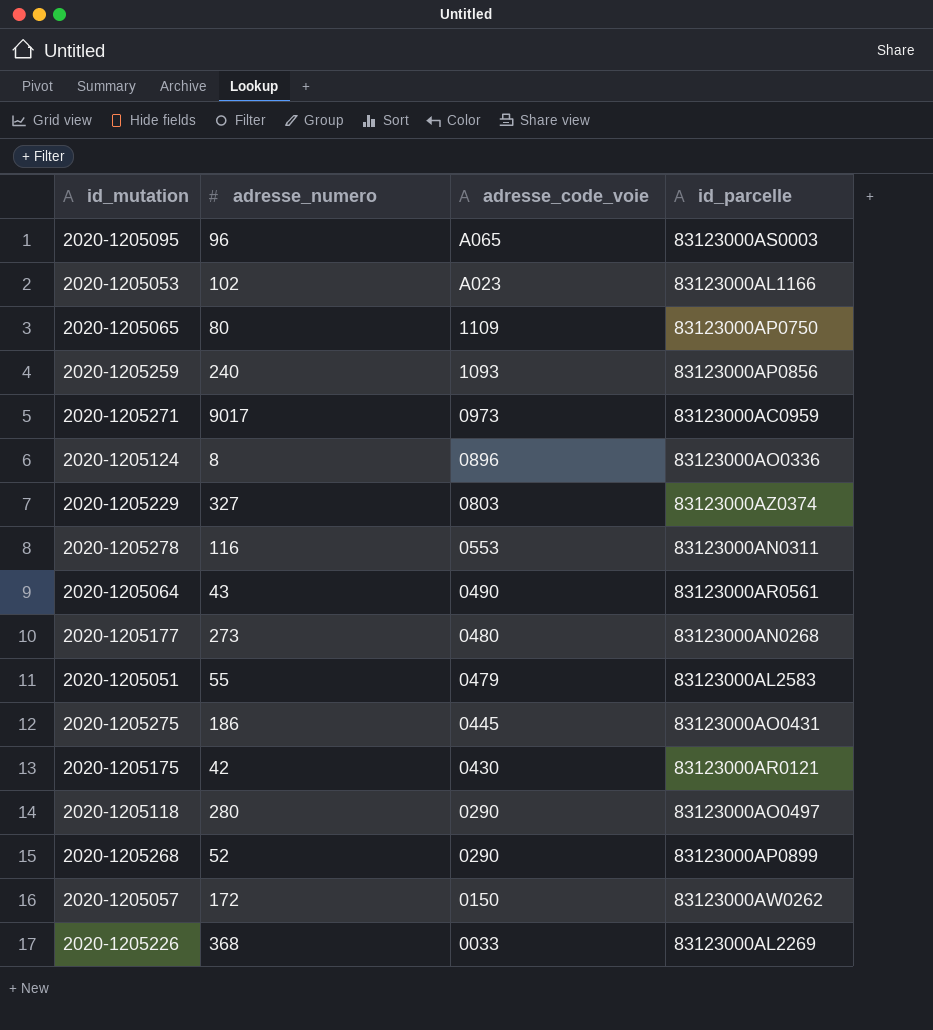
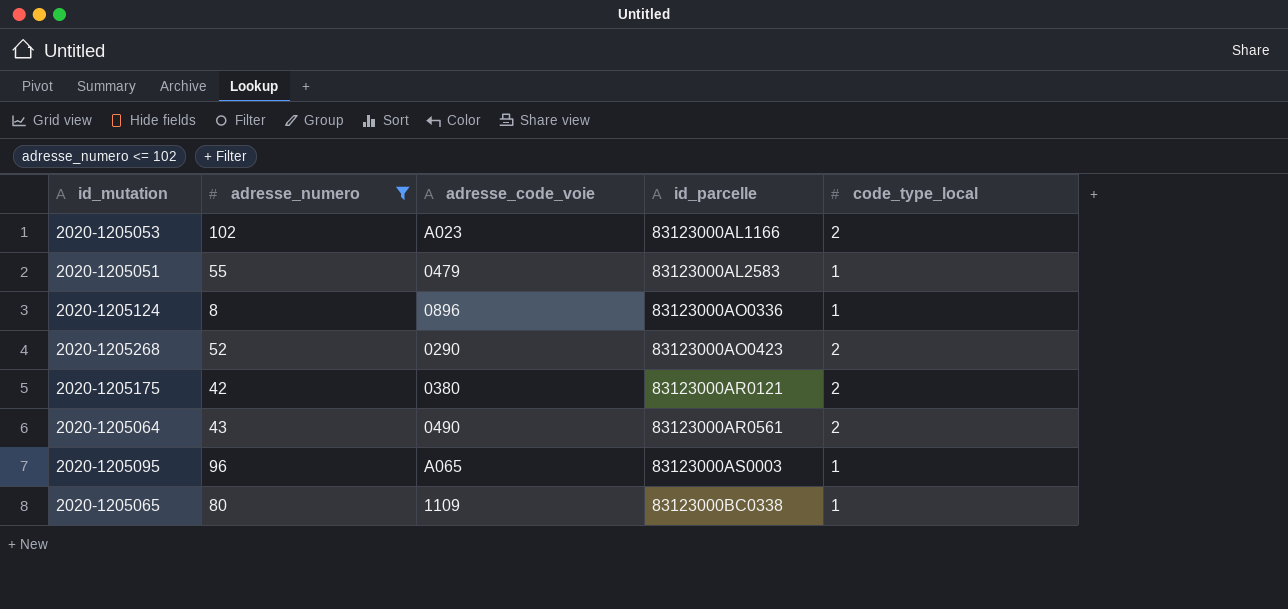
filter: none -> adresse_numero <= 102
row order: adresse_code_voie descending -> id_parcelle ascending
column code_type_local | position: none -> 5
2020-1205268 | id_parcelle: 83123000AP0899 -> 83123000AO0423
2020-1205175 | adresse_code_voie: 0430 -> 0380
2020-1205065 | id_parcelle: 83123000AP0750 -> 83123000BC0338

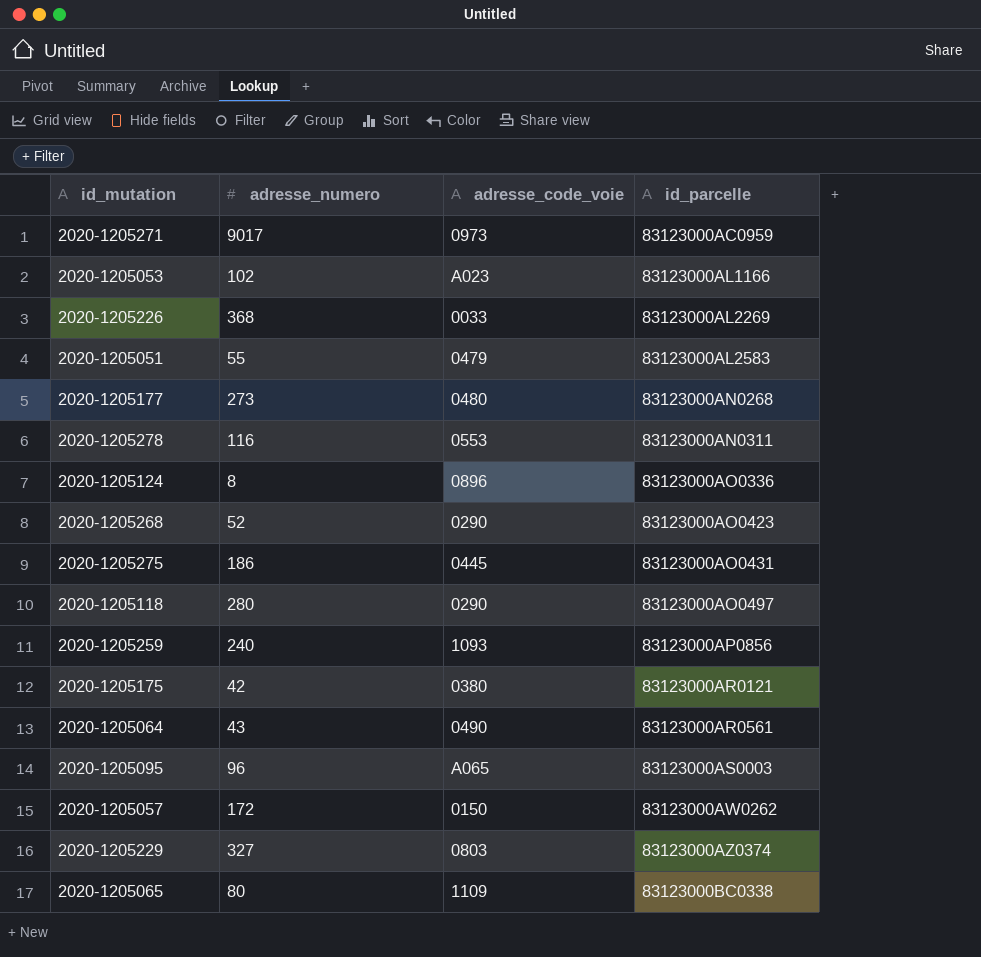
filter: adresse_numero <= 102 -> none
column code_type_local | position: 5 -> none

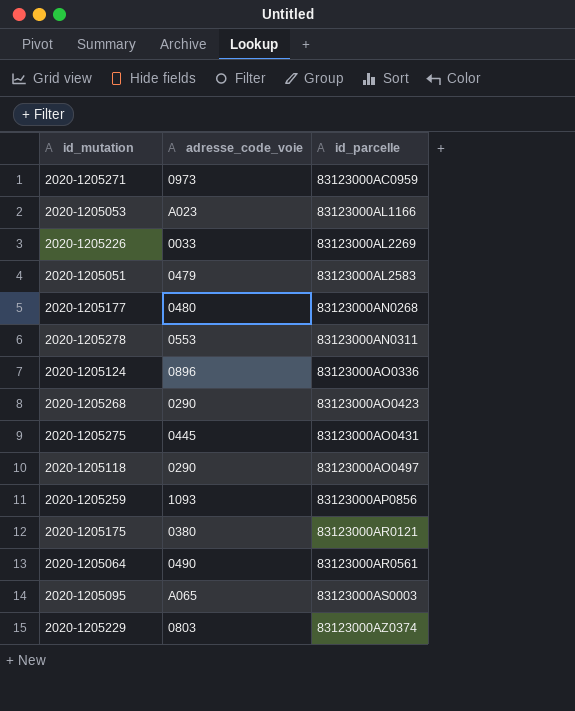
column adresse_numero | position: 2 -> none
row 2020-1205057: 172 | 0150 | 83123000AW0262 -> none
row 2020-1205065: 80 | 1109 | 83123000BC0338 -> none

